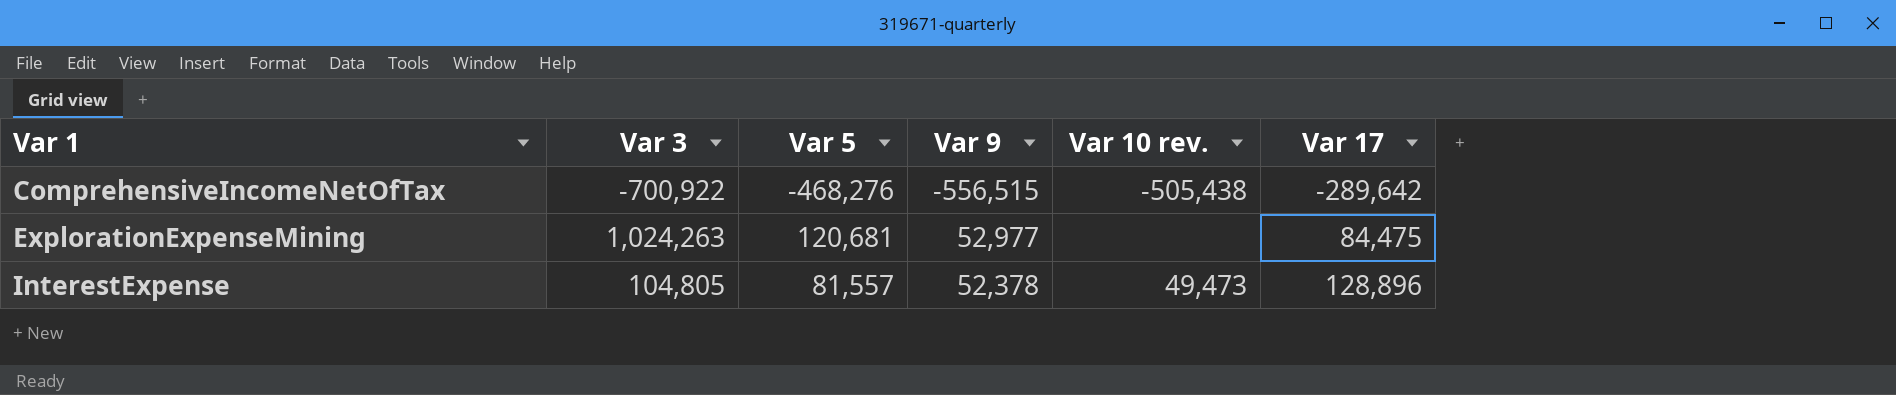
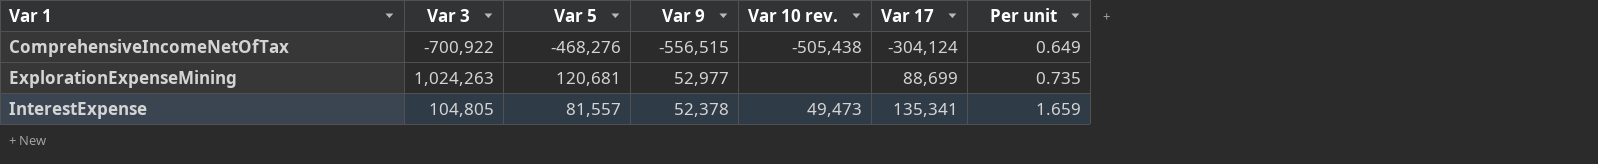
column Per unit | formula: none -> [Var 17] / [Var 5]
ComprehensiveIncomeNetOfTax | Var 17: -289,642 -> -304,124
ExplorationExpenseMining | Var 17: 84,475 -> 88,699
InterestExpense | Var 17: 128,896 -> 135,341

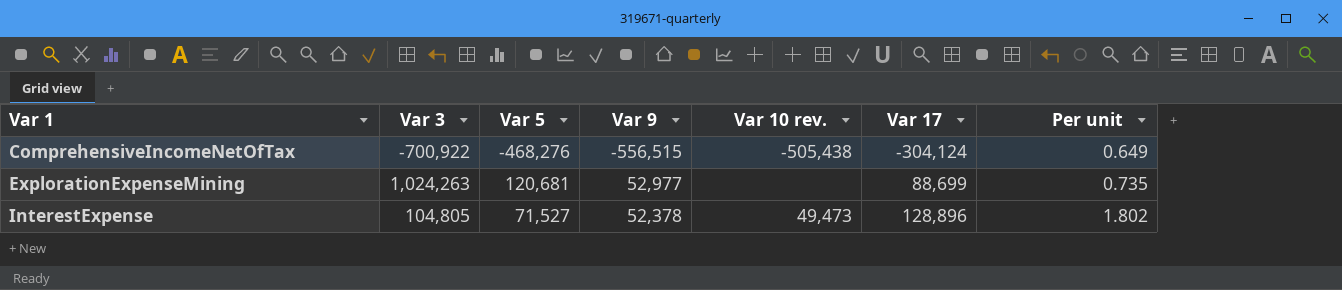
InterestExpense | Var 5: 81,557 -> 71,527
InterestExpense | Var 17: 135,341 -> 128,896
InterestExpense | Per unit: 1.659 -> 1.802

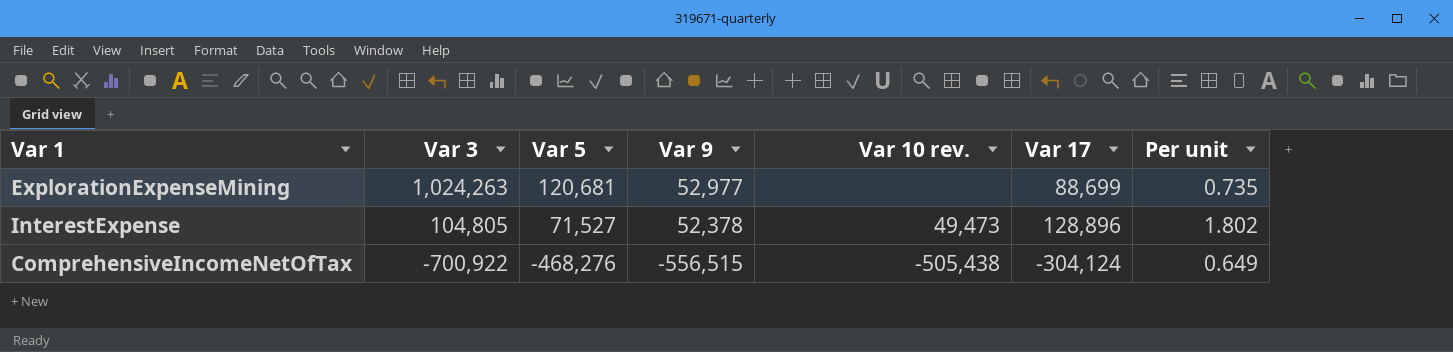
row order: Var 1 ascending -> Var 3 descending

